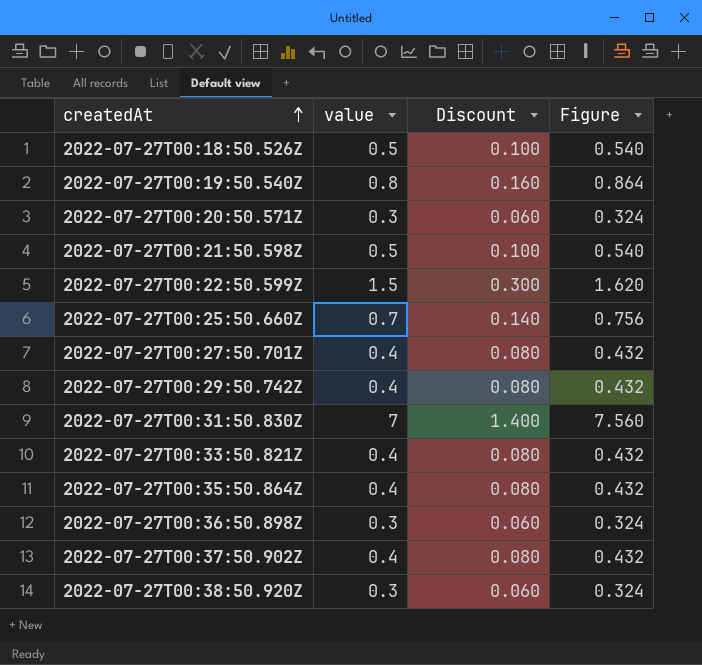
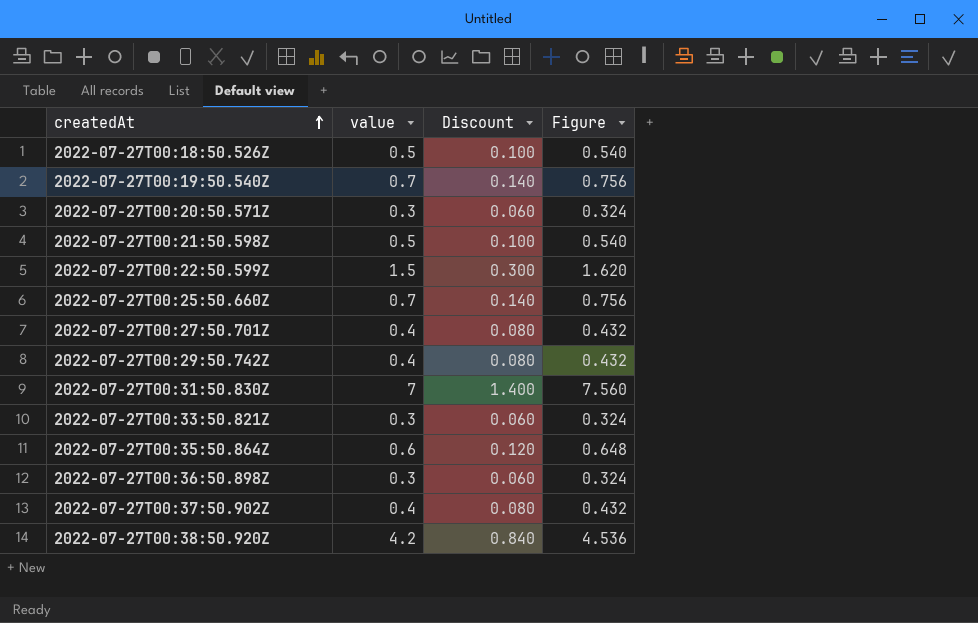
2022-07-27T00:19:50.540Z | value: 0.8 -> 0.7
2022-07-27T00:19:50.540Z | Discount: 0.160 -> 0.140
2022-07-27T00:19:50.540Z | Figure: 0.864 -> 0.756
2022-07-27T00:33:50.821Z | value: 0.4 -> 0.3
2022-07-27T00:33:50.821Z | Discount: 0.080 -> 0.060
2022-07-27T00:33:50.821Z | Figure: 0.432 -> 0.324
2022-07-27T00:35:50.864Z | value: 0.4 -> 0.6
2022-07-27T00:35:50.864Z | Discount: 0.080 -> 0.120
2022-07-27T00:35:50.864Z | Figure: 0.432 -> 0.648
2022-07-27T00:38:50.920Z | value: 0.3 -> 4.2
2022-07-27T00:38:50.920Z | Discount: 0.060 -> 0.840
2022-07-27T00:38:50.920Z | Figure: 0.324 -> 4.536

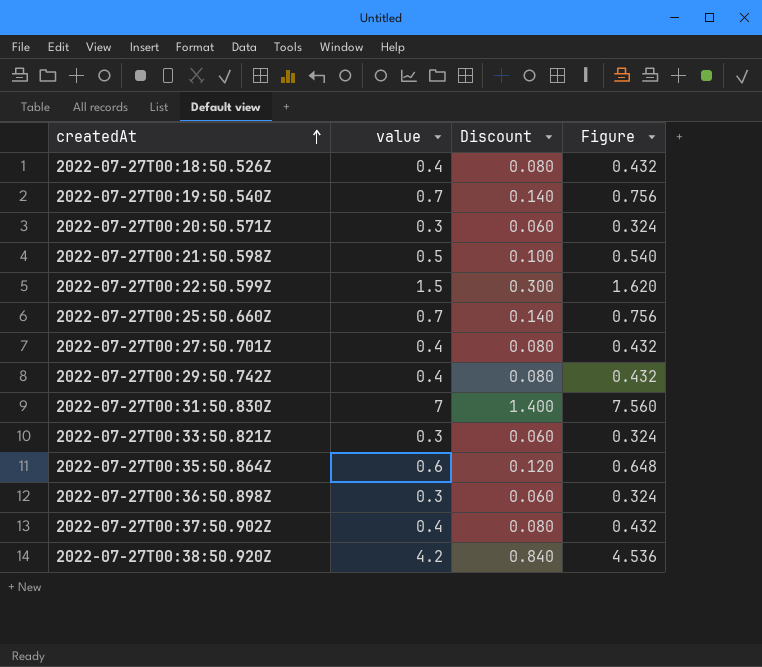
2022-07-27T00:18:50.526Z | value: 0.5 -> 0.4
2022-07-27T00:18:50.526Z | Discount: 0.100 -> 0.080
2022-07-27T00:18:50.526Z | Figure: 0.540 -> 0.432

